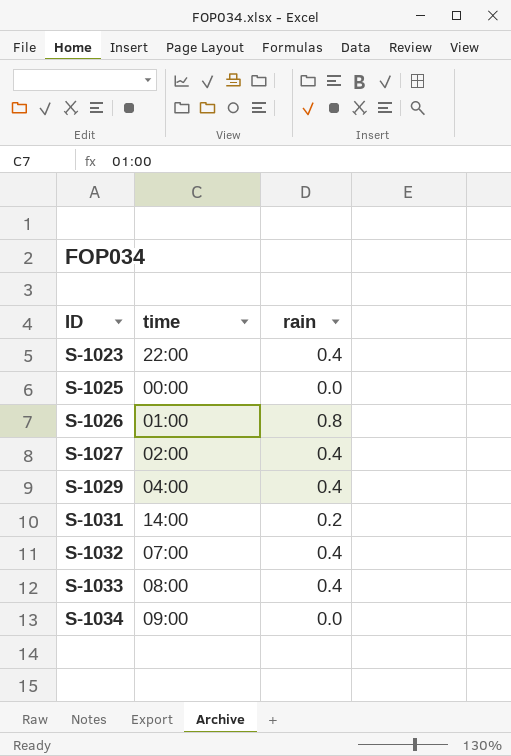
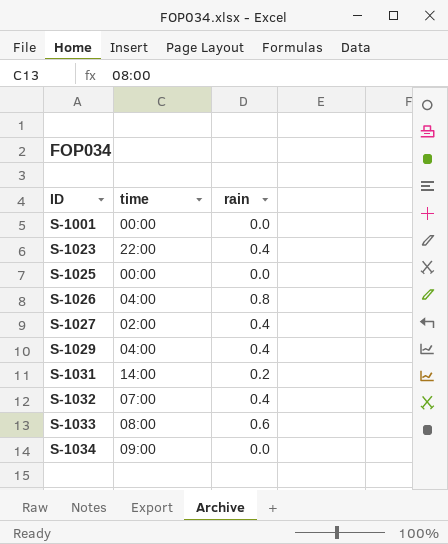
row S-1001: none -> 00:00 | 0.0
S-1026 | time: 01:00 -> 04:00
S-1033 | rain: 0.4 -> 0.6

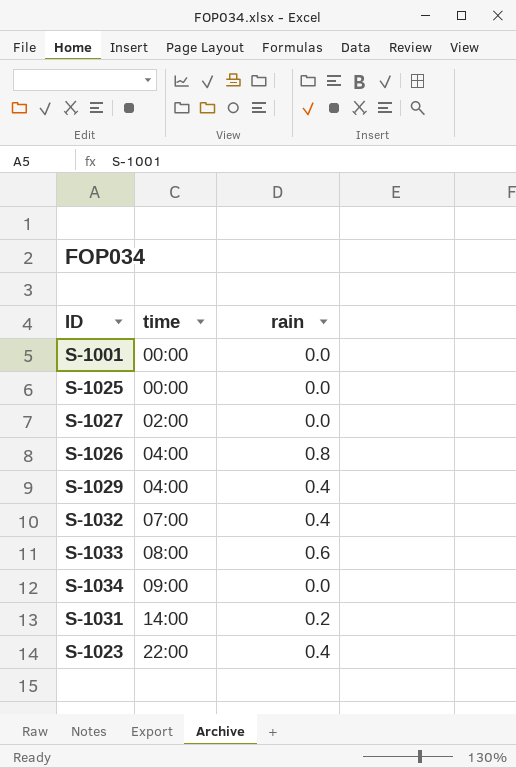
row order: ID ascending -> time ascending
S-1027 | rain: 0.4 -> 0.0

